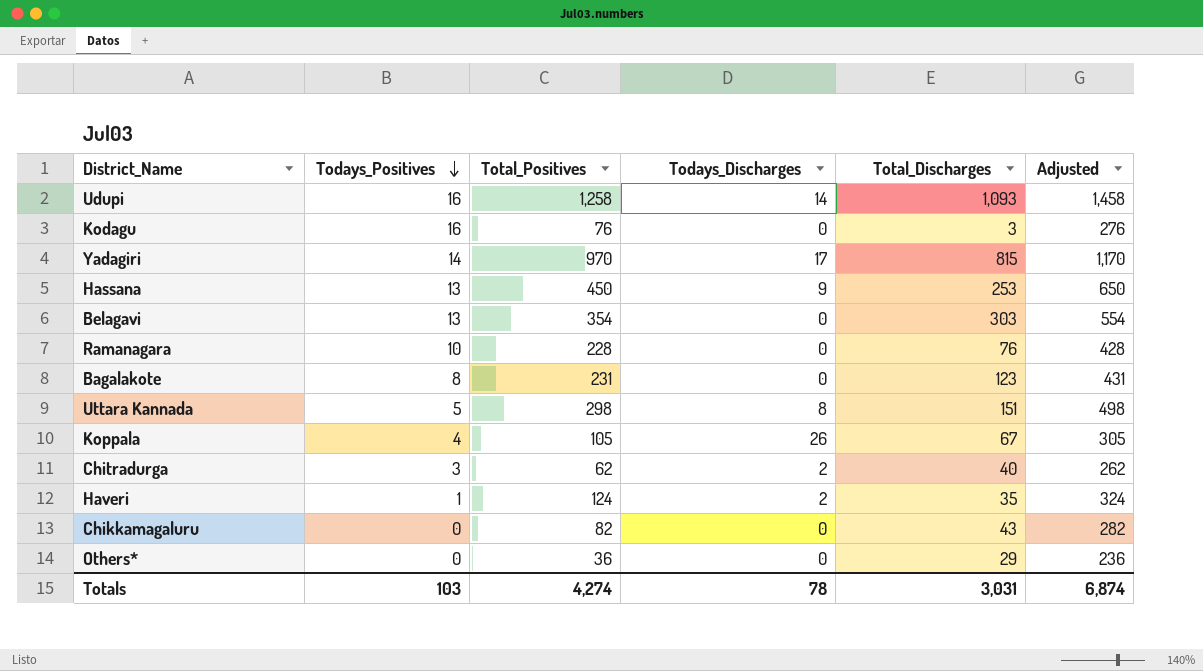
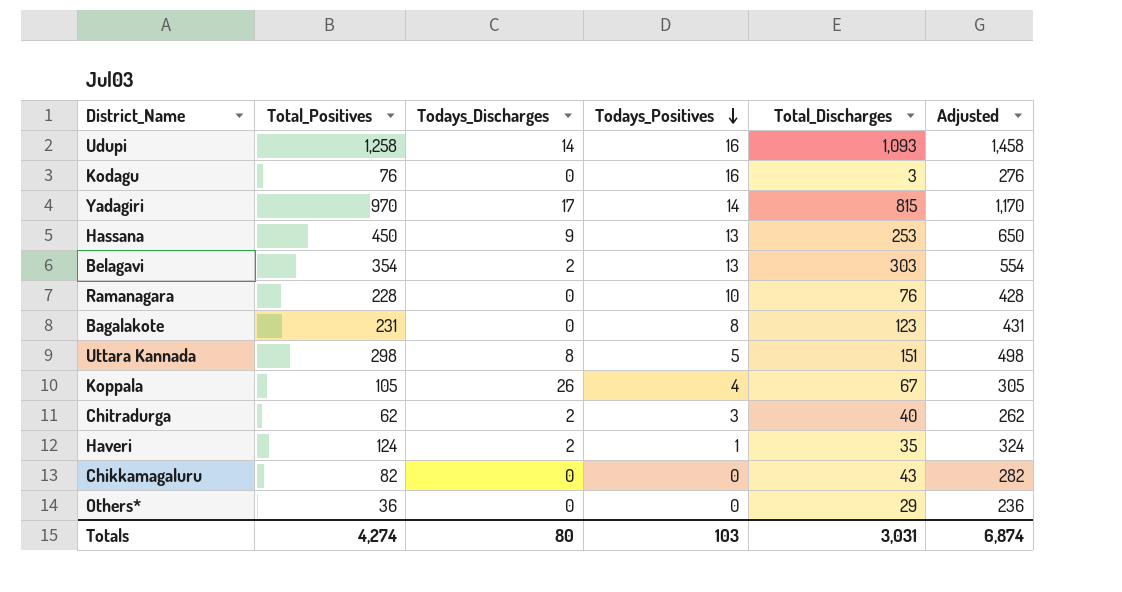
column Todays_Positives | position: 2 -> 4
Belagavi | Todays_Discharges: 0 -> 2
Totals | Todays_Discharges: 78 -> 80

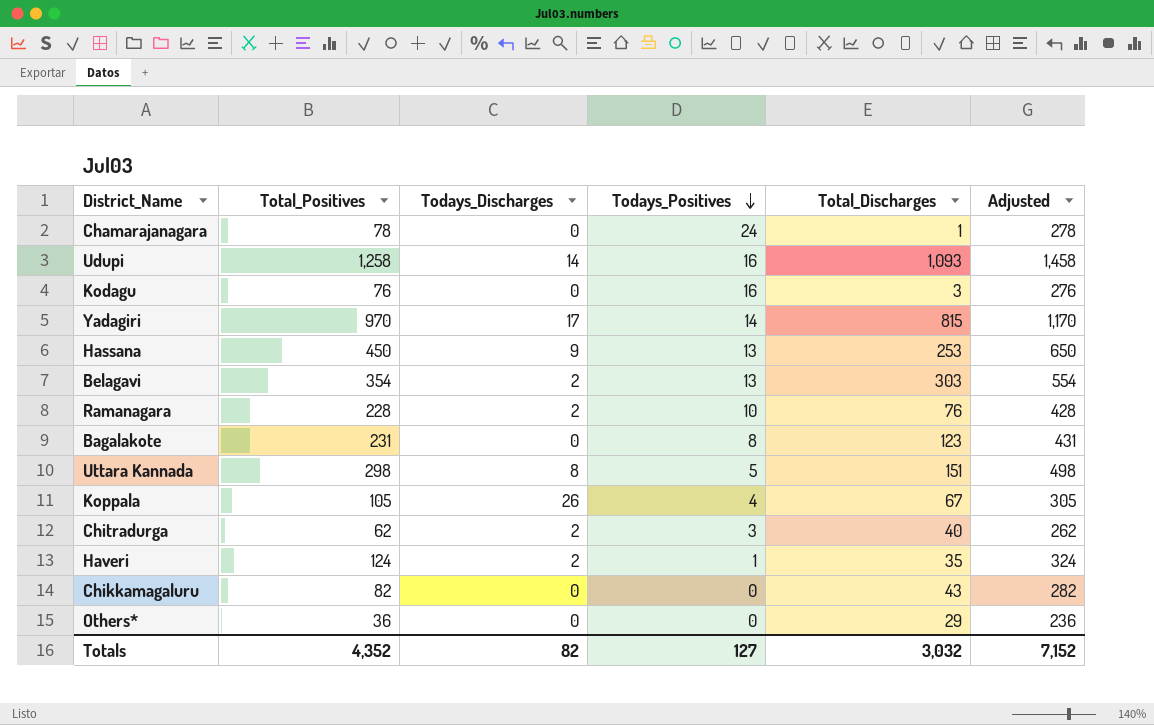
row Chamarajanagara: none -> 78 | 0 | 24 | 1 | 278
Ramanagara | Todays_Discharges: 0 -> 2
Totals | Total_Positives: 4,274 -> 4,352
Totals | Todays_Discharges: 80 -> 82
Totals | Todays_Positives: 103 -> 127
Totals | Total_Discharges: 3,031 -> 3,032
Totals | Adjusted: 6,874 -> 7,152

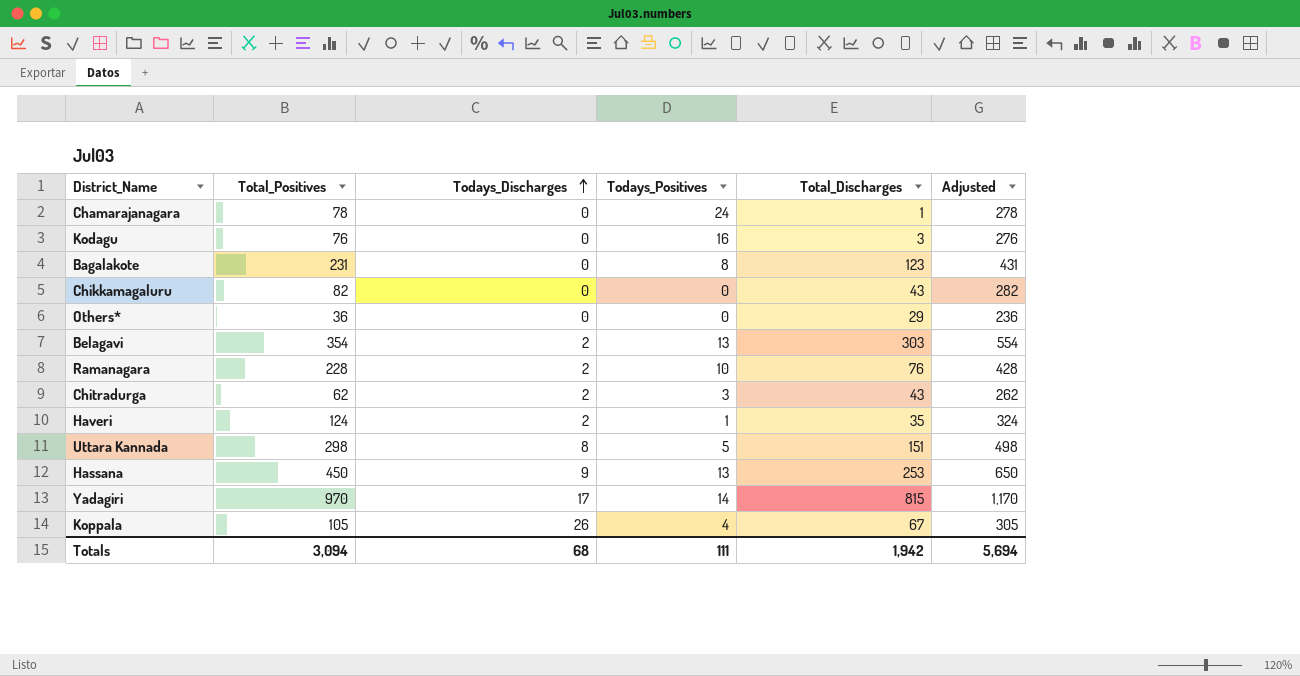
row order: Todays_Positives descending -> Todays_Discharges ascending
row Udupi: 1,258 | 14 | 16 | 1,093 | 1,458 -> none
Chitradurga | Total_Discharges: 40 -> 43
Totals | Total_Positives: 4,352 -> 3,094
Totals | Todays_Discharges: 82 -> 68
Totals | Todays_Positives: 127 -> 111
Totals | Total_Discharges: 3,032 -> 1,942
Totals | Adjusted: 7,152 -> 5,694

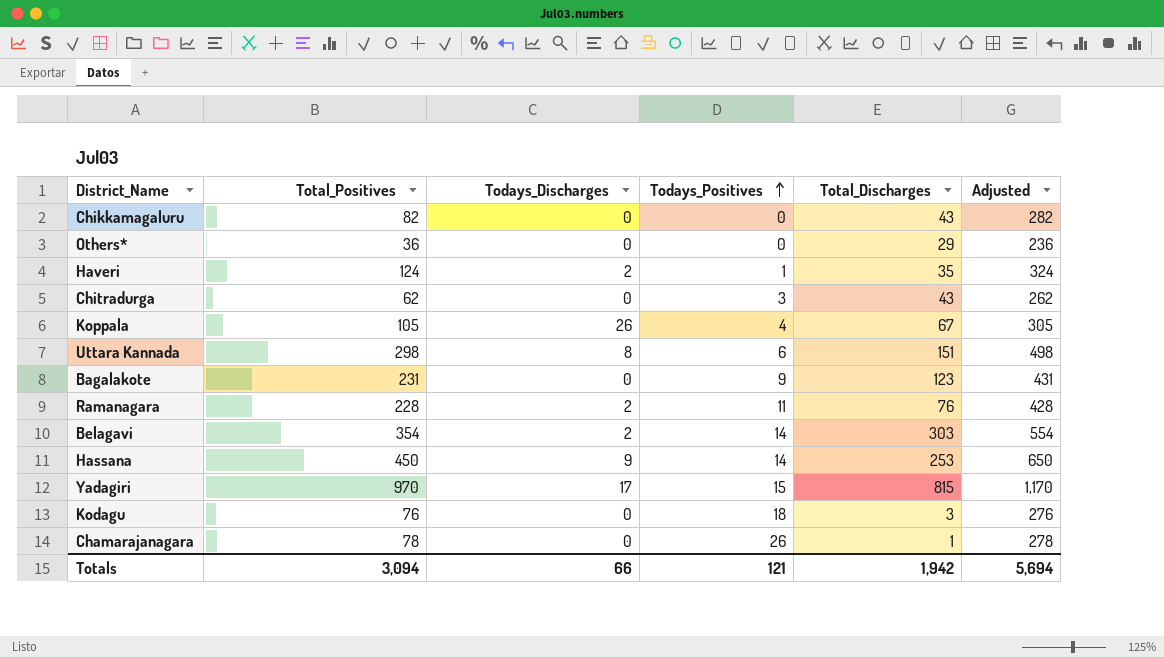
row order: Todays_Discharges ascending -> Todays_Positives ascending
Chitradurga | Todays_Discharges: 2 -> 0
Uttara Kannada | Todays_Positives: 5 -> 6
Bagalakote | Todays_Positives: 8 -> 9
Ramanagara | Todays_Positives: 10 -> 11
Belagavi | Todays_Positives: 13 -> 14
Hassana | Todays_Positives: 13 -> 14
Yadagiri | Todays_Positives: 14 -> 15
Kodagu | Todays_Positives: 16 -> 18
Chamarajanagara | Todays_Positives: 24 -> 26
Totals | Todays_Discharges: 68 -> 66
Totals | Todays_Positives: 111 -> 121

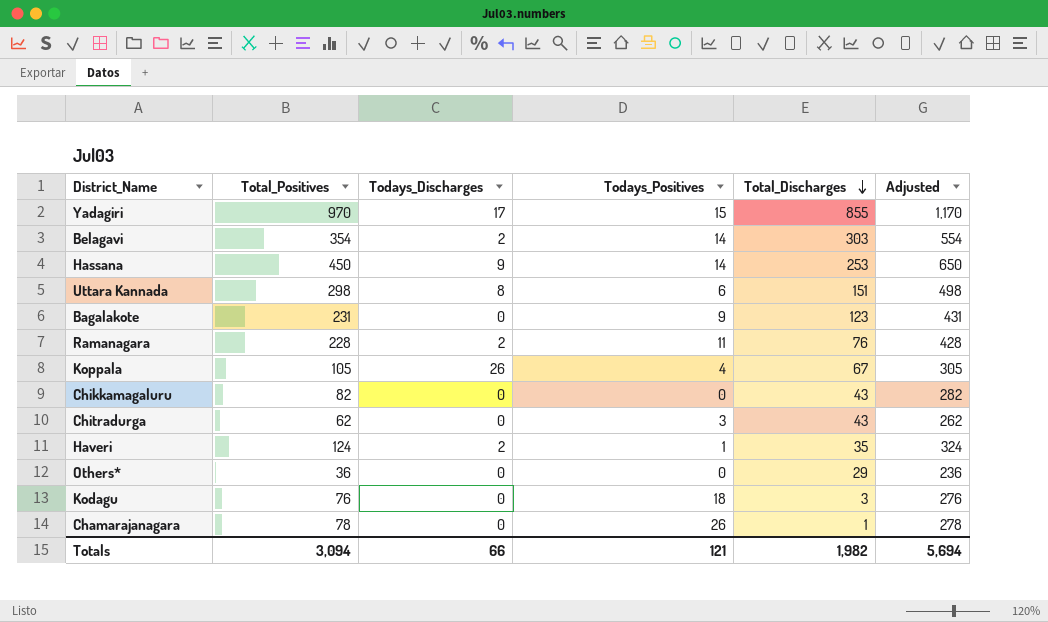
row order: Todays_Positives ascending -> Total_Discharges descending
Yadagiri | Total_Discharges: 815 -> 855
Totals | Total_Discharges: 1,942 -> 1,982

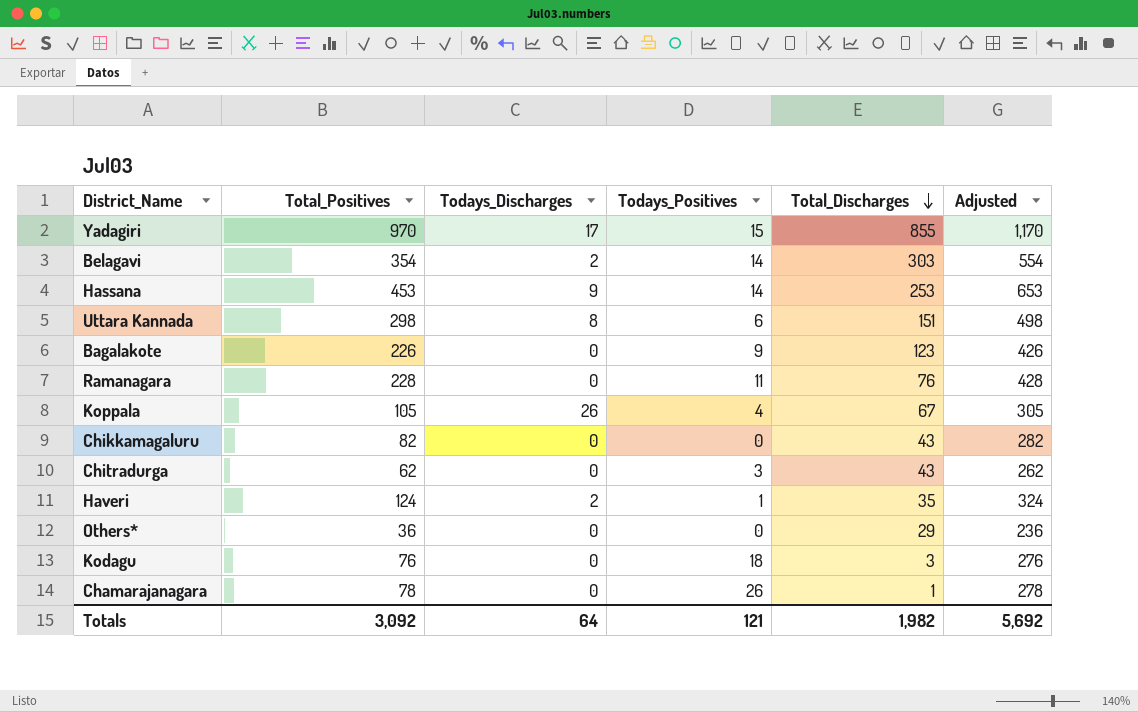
Hassana | Total_Positives: 450 -> 453
Hassana | Adjusted: 650 -> 653
Bagalakote | Total_Positives: 231 -> 226
Bagalakote | Adjusted: 431 -> 426
Ramanagara | Todays_Discharges: 2 -> 0
Totals | Total_Positives: 3,094 -> 3,092
Totals | Todays_Discharges: 66 -> 64
Totals | Adjusted: 5,694 -> 5,692

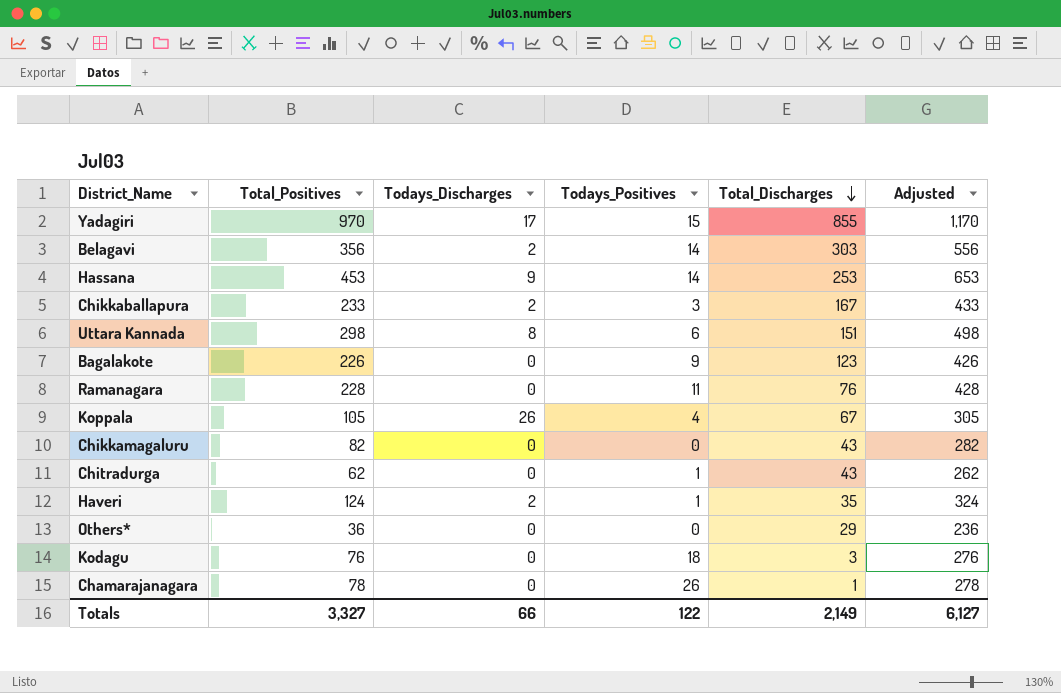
Belagavi | Total_Positives: 354 -> 356
Belagavi | Adjusted: 554 -> 556
row Chikkaballapura: none -> 233 | 2 | 3 | 167 | 433
Chitradurga | Todays_Positives: 3 -> 1
Totals | Total_Positives: 3,092 -> 3,327
Totals | Todays_Discharges: 64 -> 66
Totals | Todays_Positives: 121 -> 122
Totals | Total_Discharges: 1,982 -> 2,149
Totals | Adjusted: 5,692 -> 6,127

